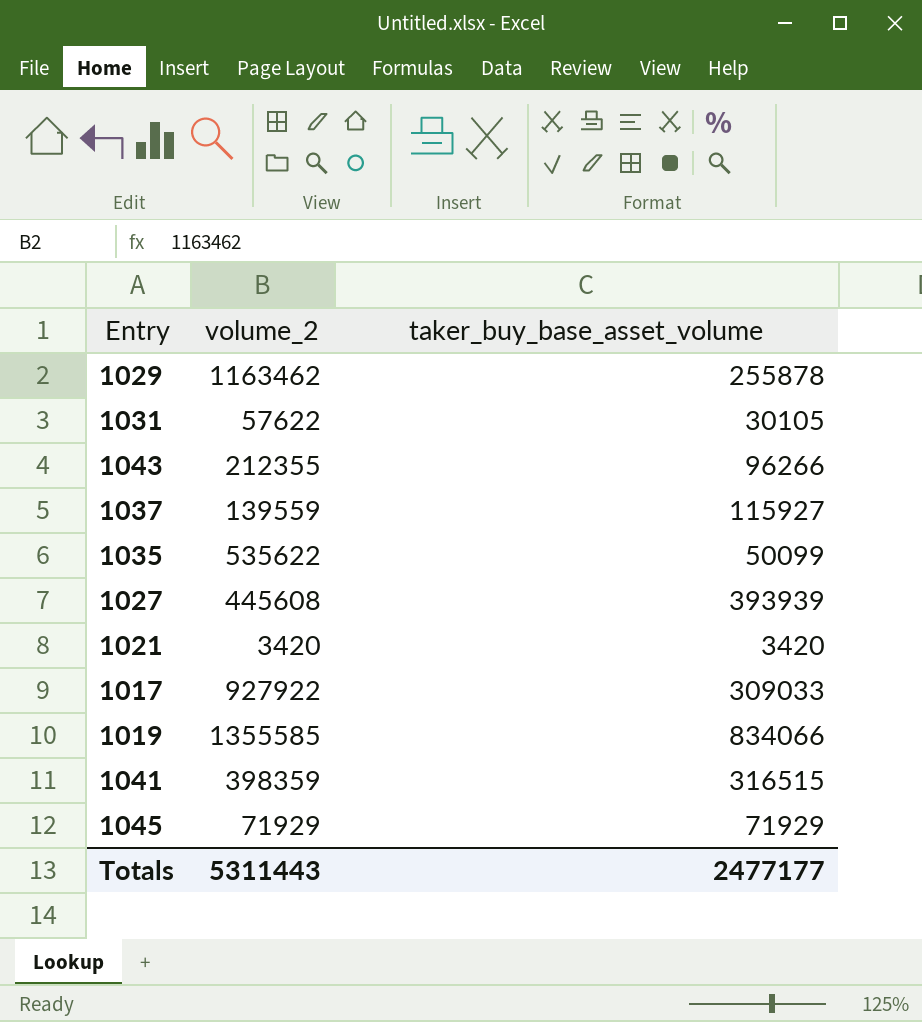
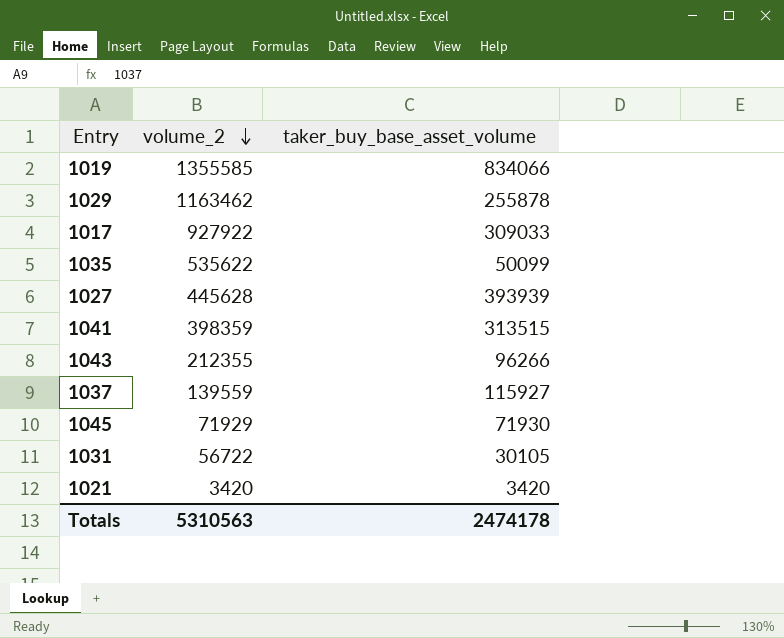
row order: none -> volume_2 descending
1027 | volume_2: 445608 -> 445628
1041 | taker_buy_base_asset_volume: 316515 -> 313515
1045 | taker_buy_base_asset_volume: 71929 -> 71930
1031 | volume_2: 57622 -> 56722
Totals | volume_2: 5311443 -> 5310563
Totals | taker_buy_base_asset_volume: 2477177 -> 2474178

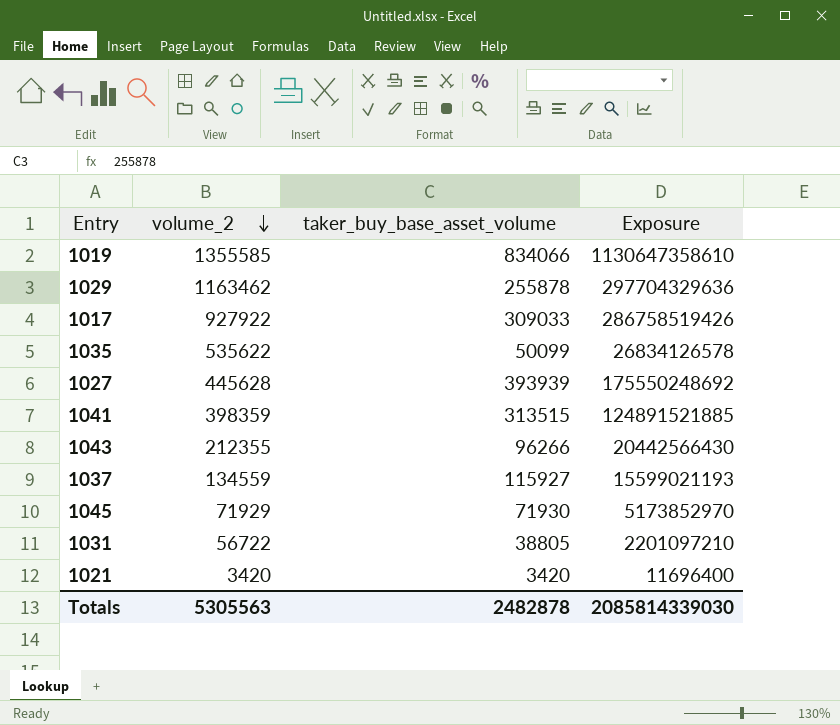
column Exposure | formula: none -> [volume_2] * [taker_buy_base_asset_volume]
1037 | volume_2: 139559 -> 134559
1031 | taker_buy_base_asset_volume: 30105 -> 38805
Totals | volume_2: 5310563 -> 5305563
Totals | taker_buy_base_asset_volume: 2474178 -> 2482878

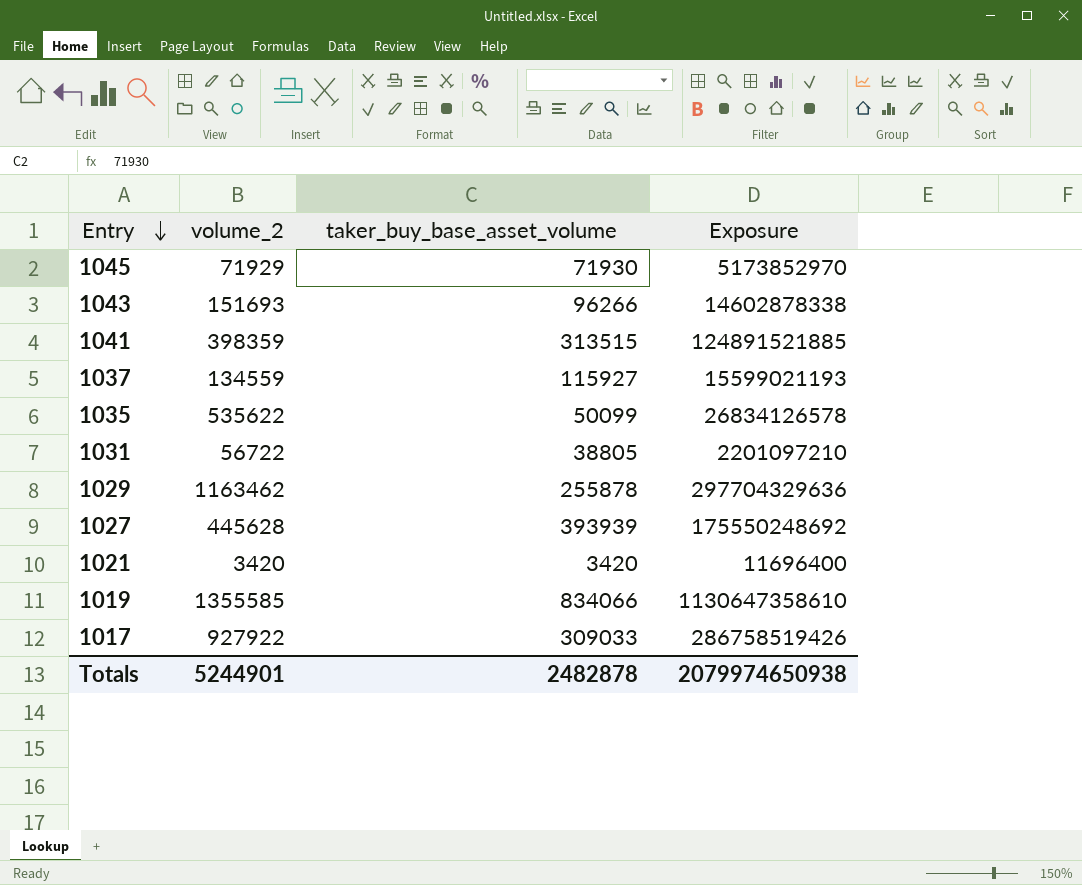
row order: volume_2 descending -> Entry descending
1043 | volume_2: 212355 -> 151693
1043 | Exposure: 20442566430 -> 14602878338
Totals | volume_2: 5305563 -> 5244901
Totals | Exposure: 2085814339030 -> 2079974650938

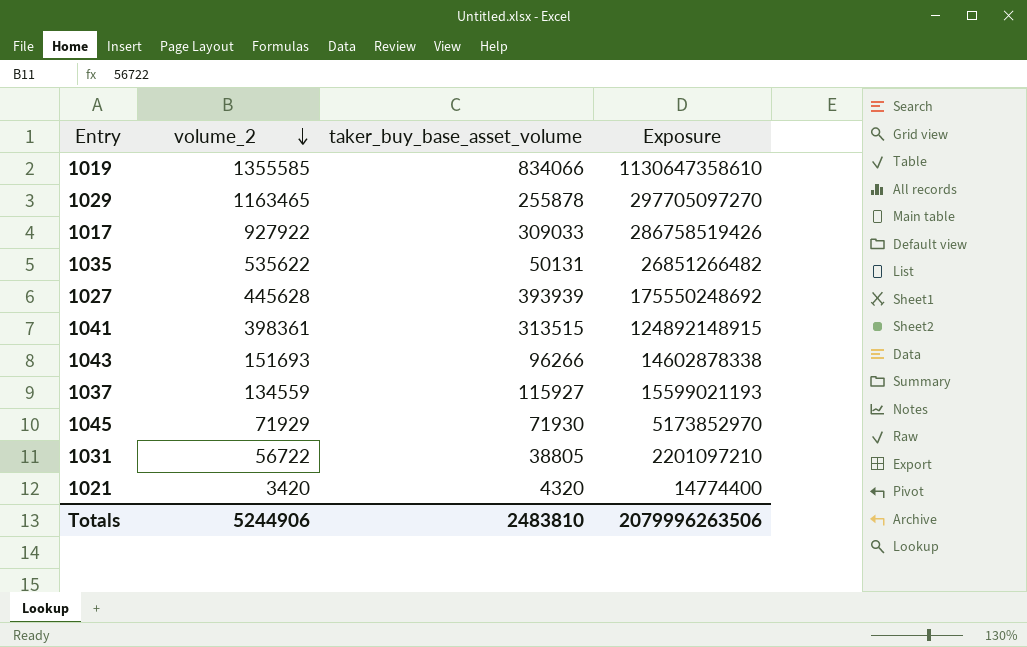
row order: Entry descending -> volume_2 descending
1029 | volume_2: 1163462 -> 1163465
1029 | Exposure: 297704329636 -> 297705097270
1035 | taker_buy_base_asset_volume: 50099 -> 50131
1035 | Exposure: 26834126578 -> 26851266482
1041 | volume_2: 398359 -> 398361
1041 | Exposure: 124891521885 -> 124892148915
1021 | taker_buy_base_asset_volume: 3420 -> 4320
1021 | Exposure: 11696400 -> 14774400
Totals | volume_2: 5244901 -> 5244906
Totals | taker_buy_base_asset_volume: 2482878 -> 2483810
Totals | Exposure: 2079974650938 -> 2079996263506

